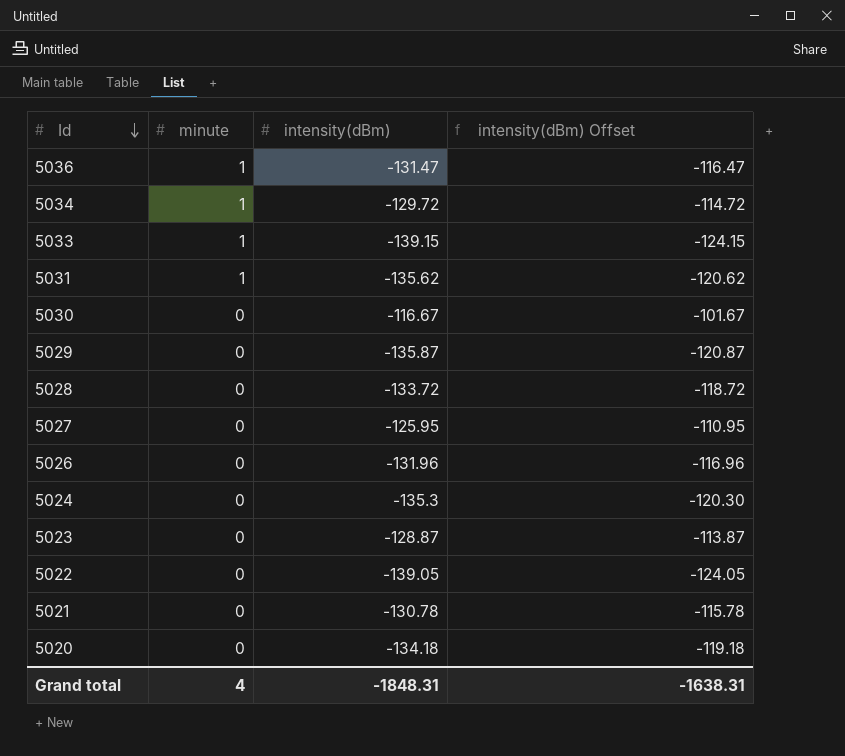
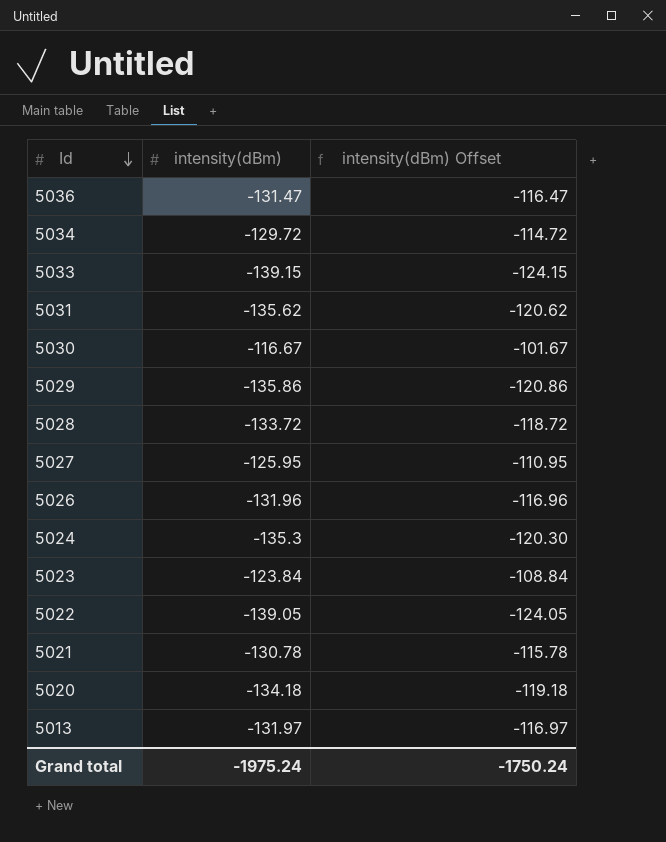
column minute | position: 2 -> none
5029 | intensity(dBm): -135.87 -> -135.86
5029 | intensity(dBm) Offset: -120.87 -> -120.86
5023 | intensity(dBm): -128.87 -> -123.84
5023 | intensity(dBm) Offset: -113.87 -> -108.84
row 5013: none -> -131.97 | -116.97
Grand total | intensity(dBm): -1848.31 -> -1975.24
Grand total | intensity(dBm) Offset: -1638.31 -> -1750.24

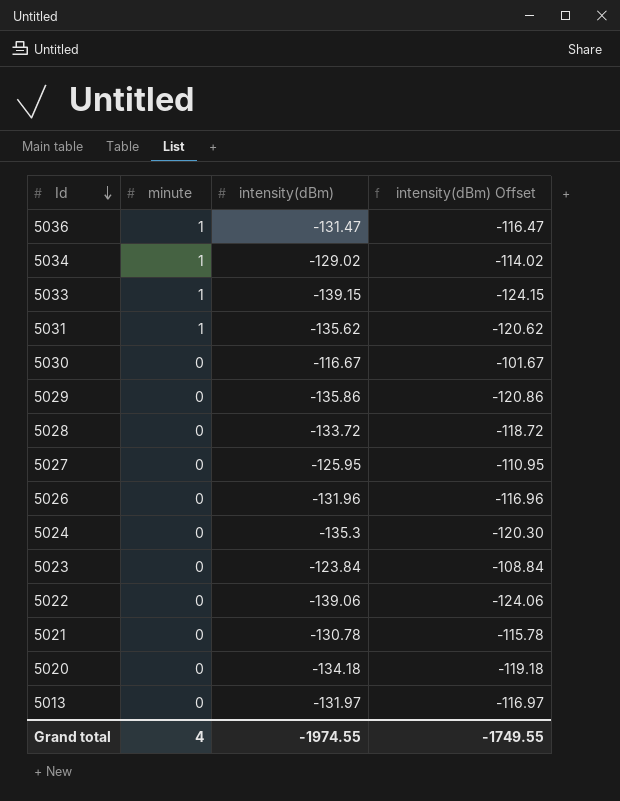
column minute | position: none -> 2
5034 | intensity(dBm): -129.72 -> -129.02
5034 | intensity(dBm) Offset: -114.72 -> -114.02
5022 | intensity(dBm): -139.05 -> -139.06
5022 | intensity(dBm) Offset: -124.05 -> -124.06
Grand total | intensity(dBm): -1975.24 -> -1974.55
Grand total | intensity(dBm) Offset: -1750.24 -> -1749.55

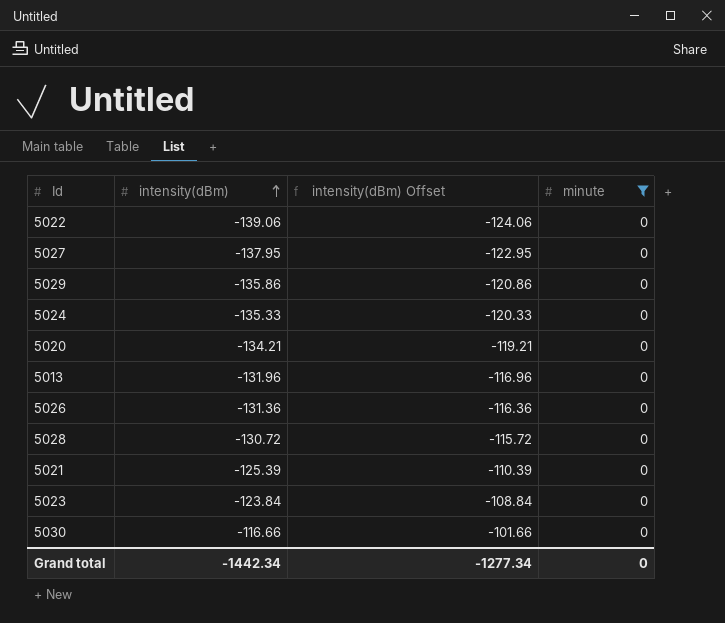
filter: none -> minute = 0
row order: Id descending -> intensity(dBm) ascending
column minute | position: 2 -> 4
5027 | intensity(dBm): -125.95 -> -137.95
5027 | intensity(dBm) Offset: -110.95 -> -122.95
5024 | intensity(dBm): -135.3 -> -135.33
5024 | intensity(dBm) Offset: -120.30 -> -120.33
5020 | intensity(dBm): -134.18 -> -134.21
5020 | intensity(dBm) Offset: -119.18 -> -119.21
5013 | intensity(dBm): -131.97 -> -131.96
5013 | intensity(dBm) Offset: -116.97 -> -116.96
5026 | intensity(dBm): -131.96 -> -131.36
5026 | intensity(dBm) Offset: -116.96 -> -116.36
5028 | intensity(dBm): -133.72 -> -130.72
5028 | intensity(dBm) Offset: -118.72 -> -115.72
5021 | intensity(dBm): -130.78 -> -125.39
5021 | intensity(dBm) Offset: -115.78 -> -110.39
5030 | intensity(dBm): -116.67 -> -116.66
5030 | intensity(dBm) Offset: -101.67 -> -101.66
Grand total | intensity(dBm): -1974.55 -> -1442.34
Grand total | intensity(dBm) Offset: -1749.55 -> -1277.34
Grand total | minute: 4 -> 0

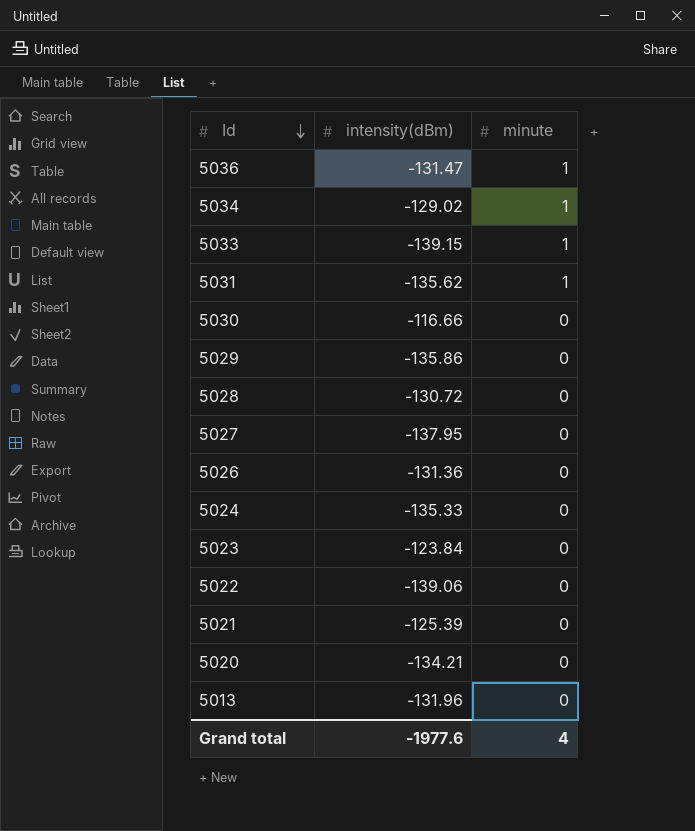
filter: minute = 0 -> none
row order: intensity(dBm) ascending -> Id descending
column intensity(dBm) Offset | formula: [intensity(dBm)] + 15 -> none
Grand total | intensity(dBm): -1442.34 -> -1977.6
Grand total | minute: 0 -> 4

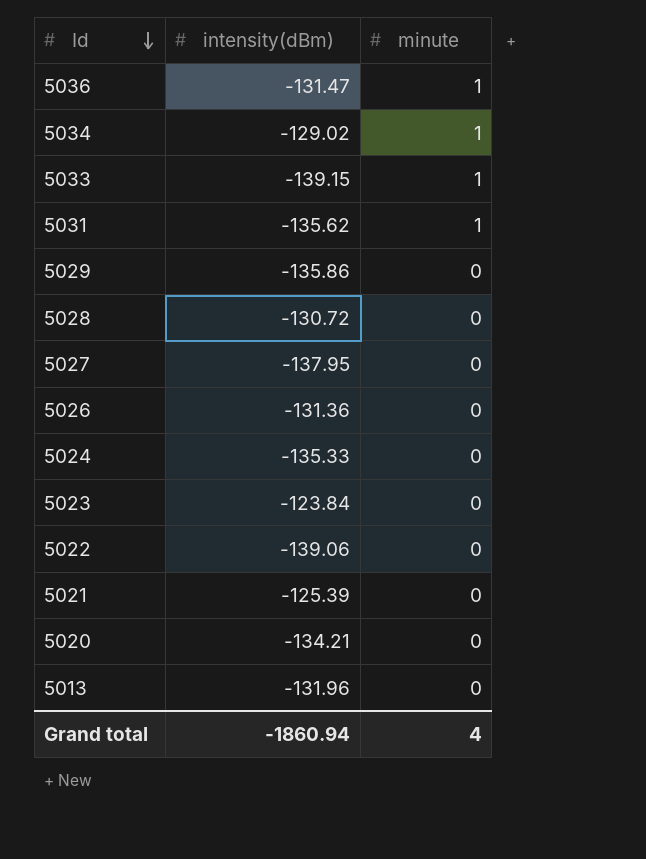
row 5030: -116.66 | 0 -> none
Grand total | intensity(dBm): -1977.6 -> -1860.94

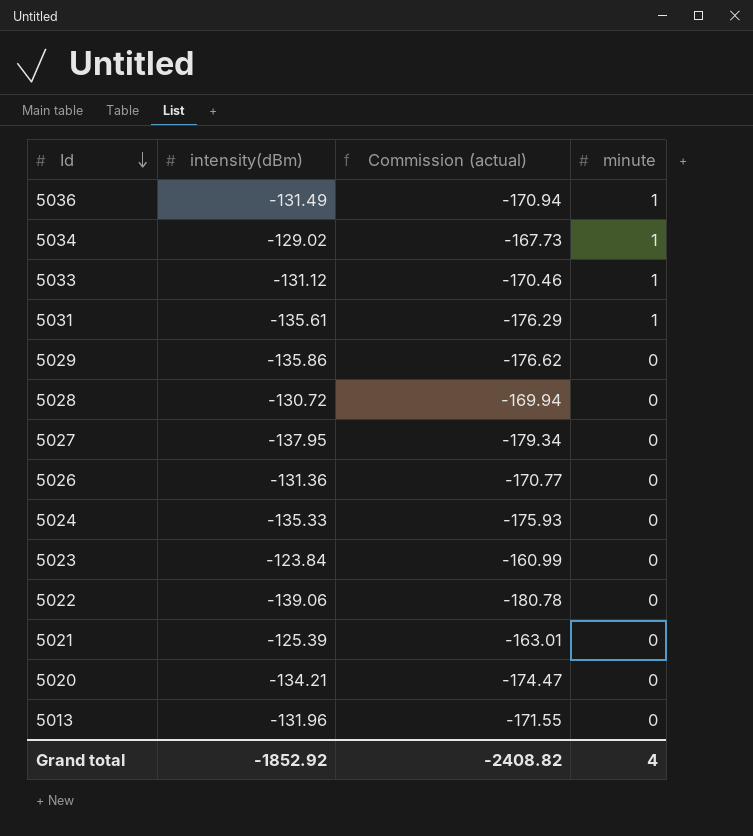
column Commission (actual) | formula: none -> [intensity(dBm)] * 1.3
5036 | intensity(dBm): -131.47 -> -131.49
5033 | intensity(dBm): -139.15 -> -131.12
5031 | intensity(dBm): -135.62 -> -135.61
Grand total | intensity(dBm): -1860.94 -> -1852.92

